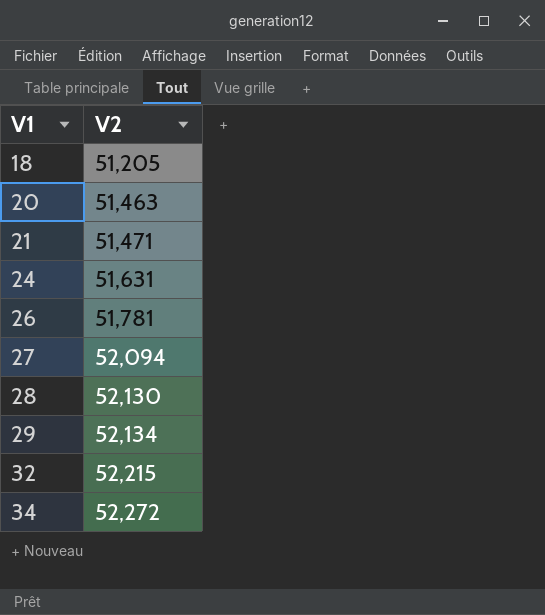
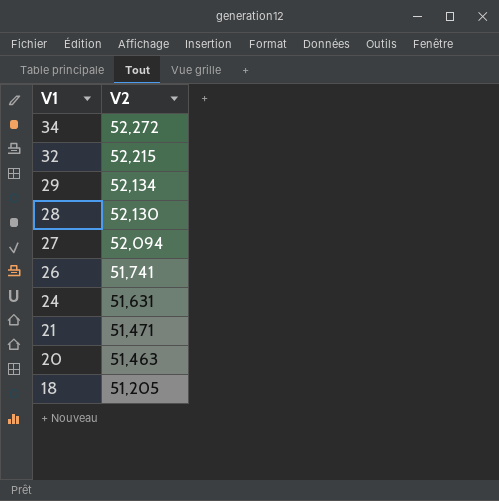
row order: V1 ascending -> V1 descending
26 | V2: 51,781 -> 51,741

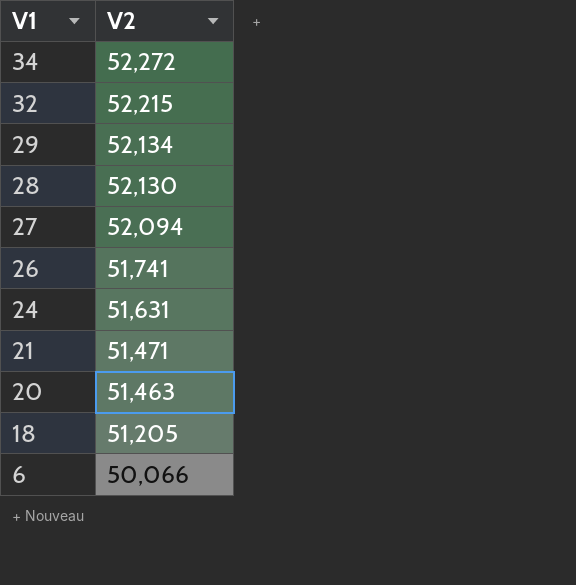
row 6: none -> 50,066

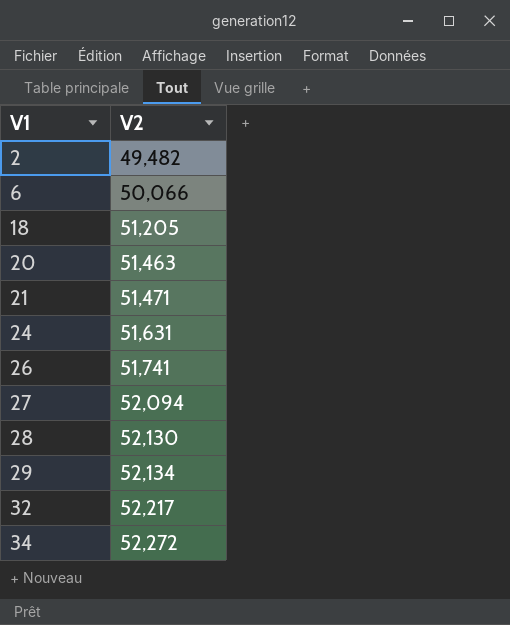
row order: V1 descending -> V1 ascending
row 2: none -> 49,482
32 | V2: 52,215 -> 52,217

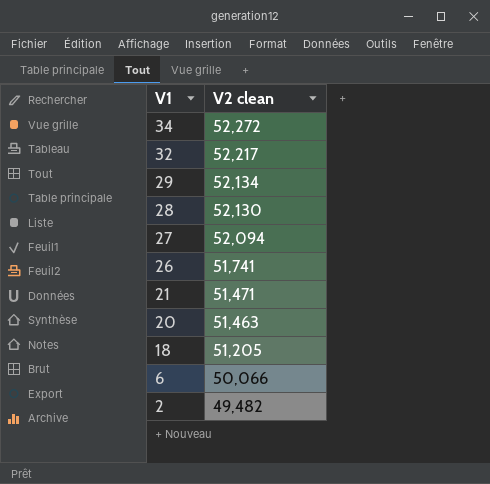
row order: V1 ascending -> V1 descending
column name: V2 -> V2 clean
row 24: 51,631 -> none

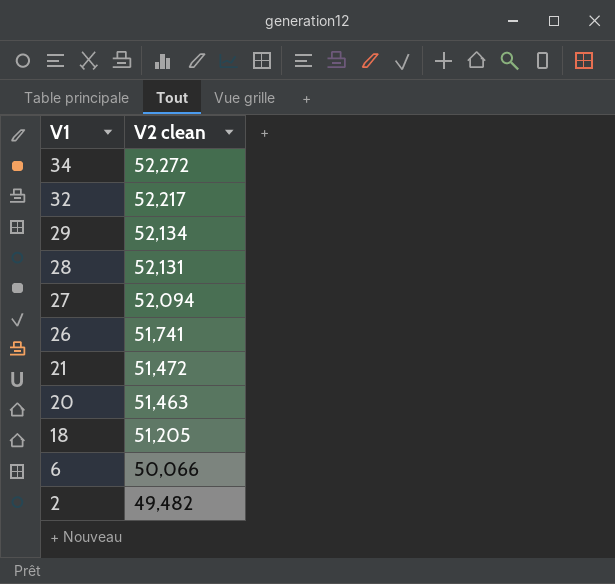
28 | V2 clean: 52,130 -> 52,131
21 | V2 clean: 51,471 -> 51,472

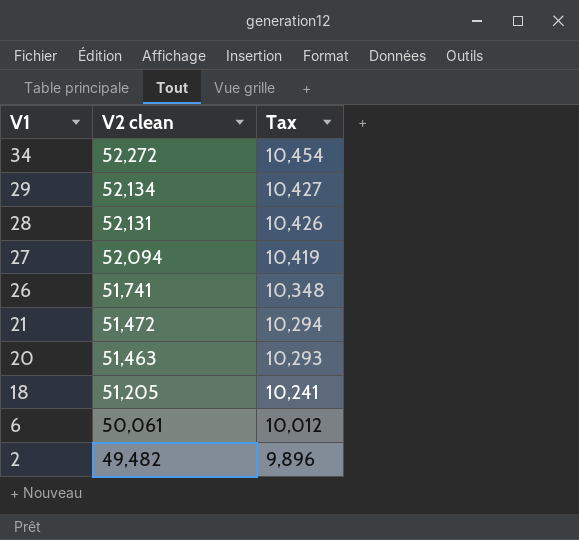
column Tax | formula: none -> [V2 clean] * 0.2
row 32: 52,217 -> none
6 | V2 clean: 50,066 -> 50,061

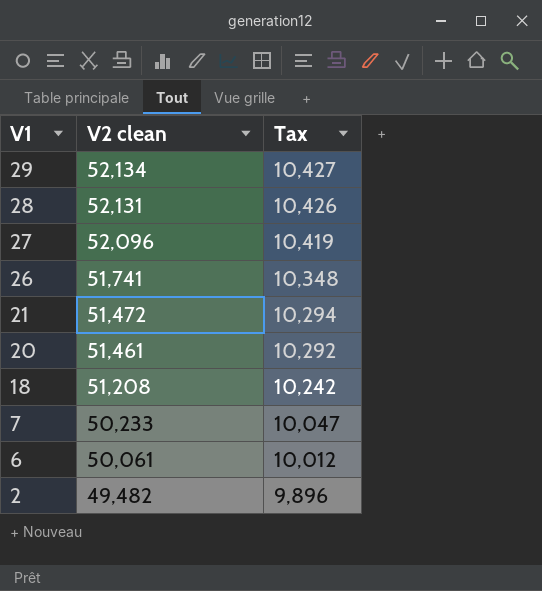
row 34: 52,272 | 10,454 -> none
27 | V2 clean: 52,094 -> 52,096
20 | V2 clean: 51,463 -> 51,461
20 | Tax: 10,293 -> 10,292
18 | V2 clean: 51,205 -> 51,208
18 | Tax: 10,241 -> 10,242
row 7: none -> 50,233 | 10,047

